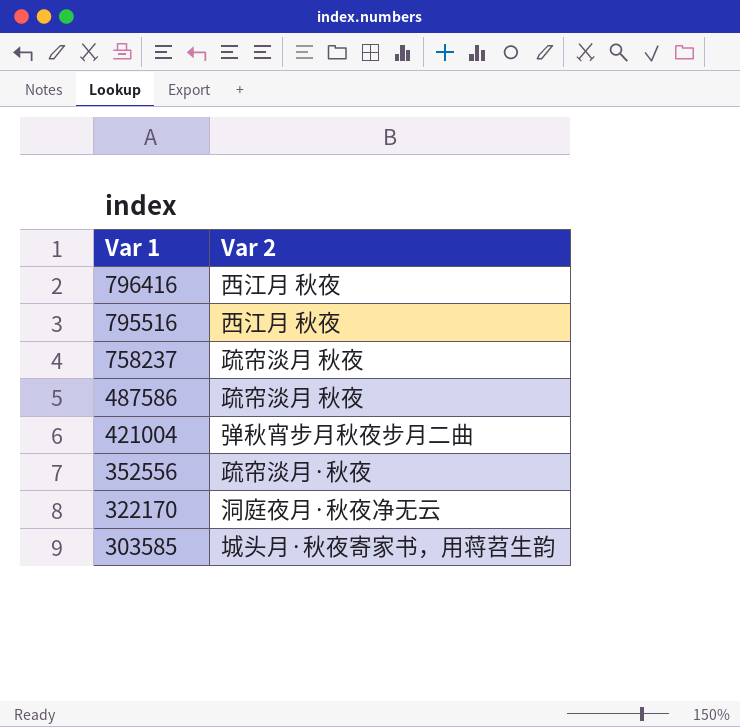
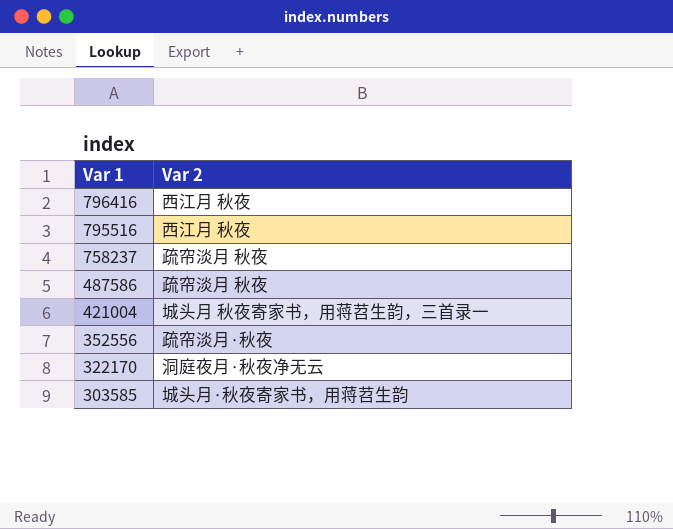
421004 | Var 2: 弹秋宵步月秋夜步月二曲 -> 城头月 秋夜寄家书，用蒋苕生韵，三首录一

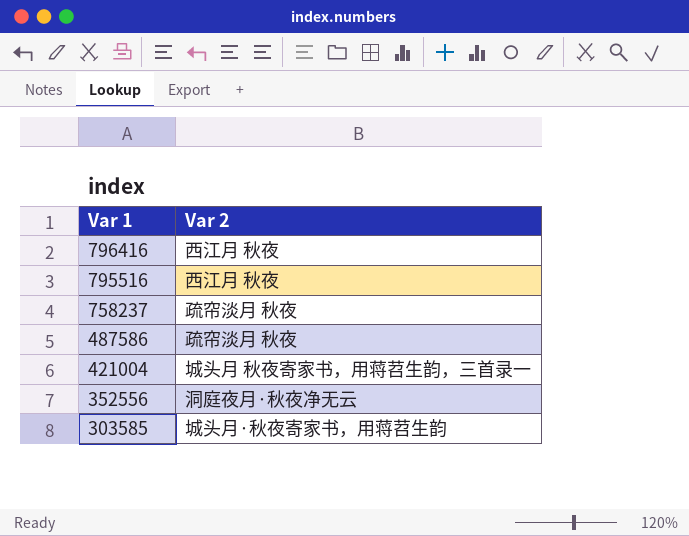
row 322170: 洞庭夜月·秋夜净无云 -> none
352556 | Var 2: 疏帘淡月·秋夜 -> 洞庭夜月·秋夜净无云

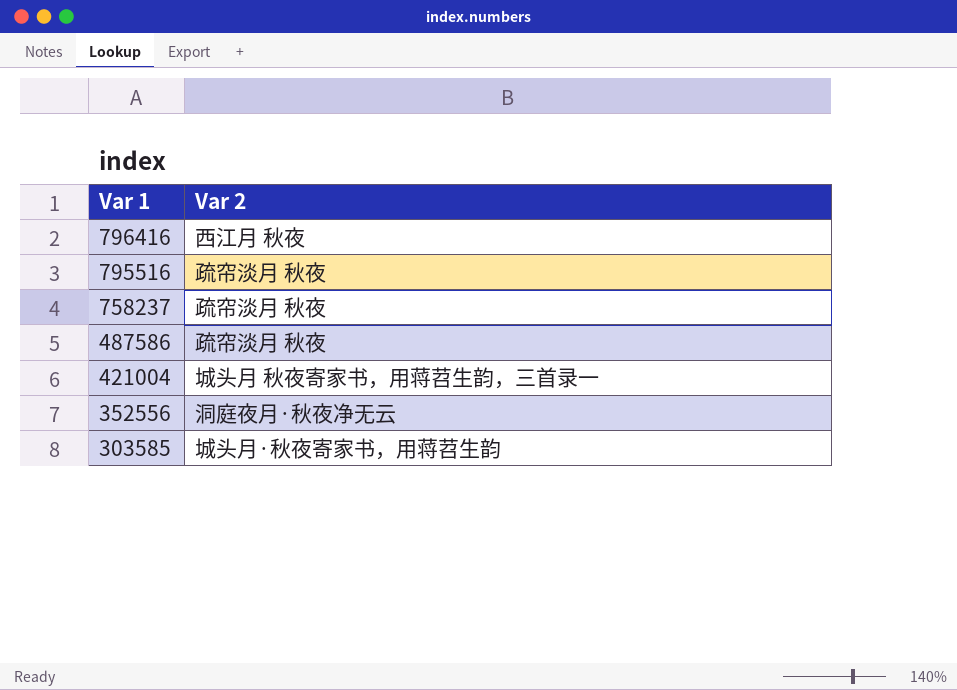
795516 | Var 2: 西江月 秋夜 -> 疏帘淡月 秋夜

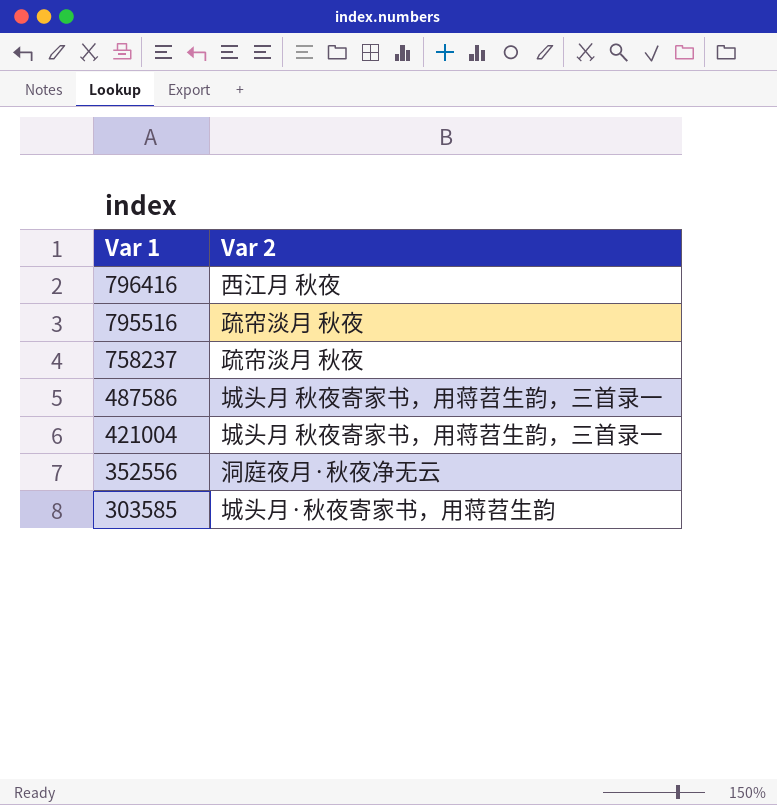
487586 | Var 2: 疏帘淡月 秋夜 -> 城头月 秋夜寄家书，用蒋苕生韵，三首录一

